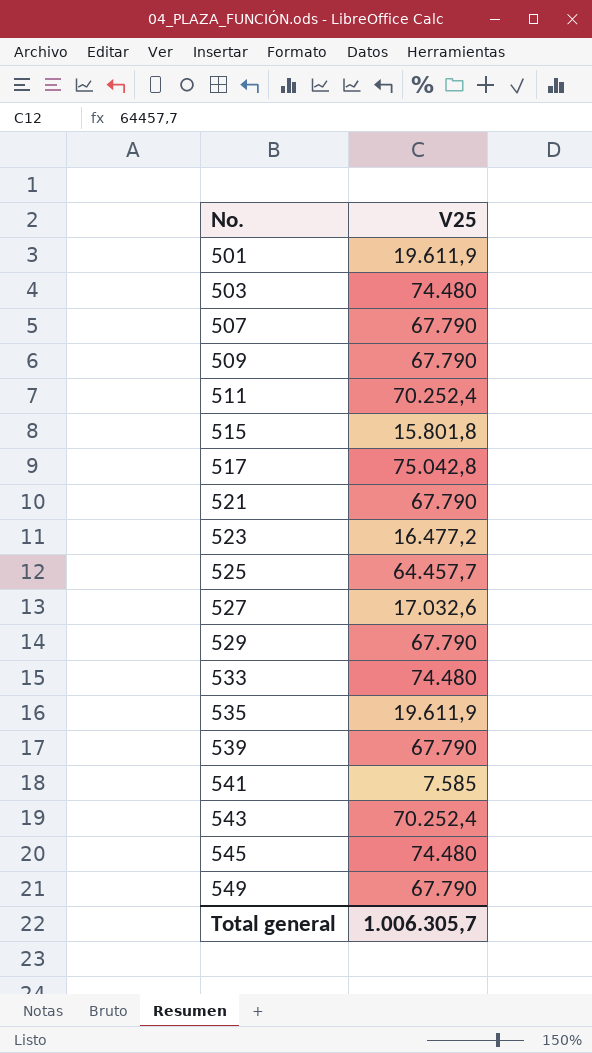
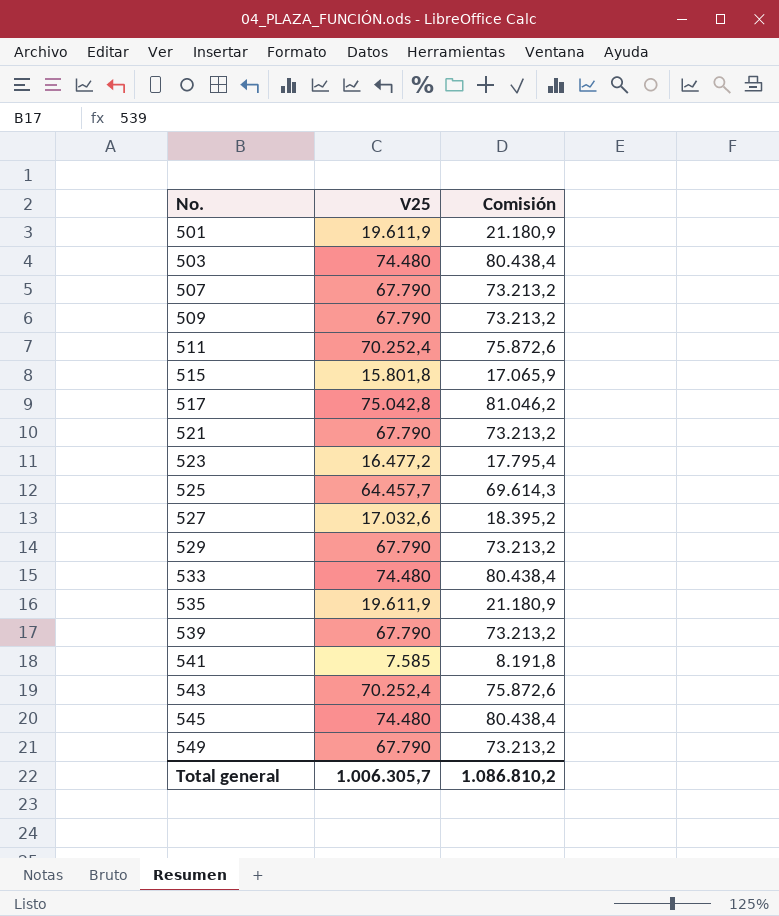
column Comisión | formula: none -> [V25] * 1,08

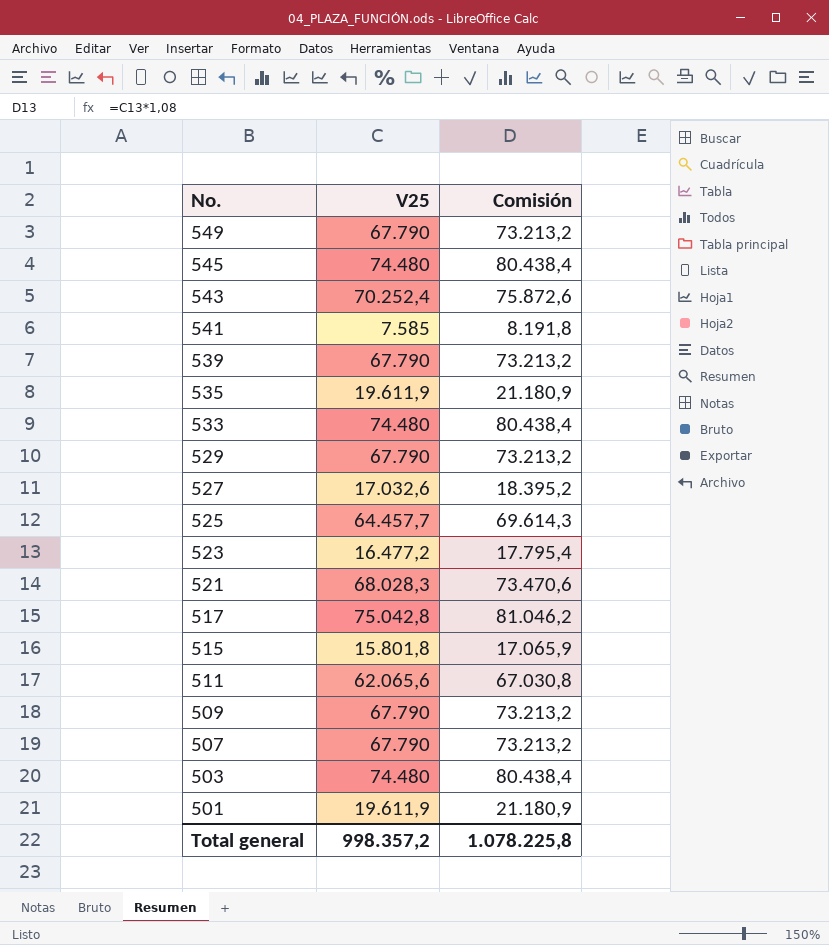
row order: No. ascending -> No. descending
521 | V25: 67.790 -> 68.028,3
521 | Comisión: 73.213,2 -> 73.470,6
511 | V25: 70.252,4 -> 62.065,6
511 | Comisión: 75.872,6 -> 67.030,8
Total general | V25: 1.006.305,7 -> 998.357,2
Total general | Comisión: 1.086.810,2 -> 1.078.225,8

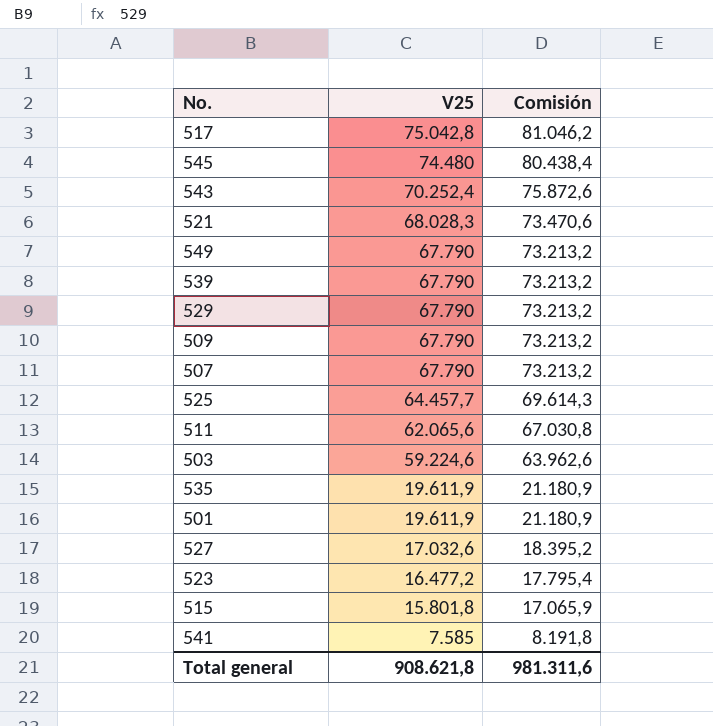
row order: No. descending -> V25 descending
row 533: 74.480 | 80.438,4 -> none
503 | V25: 74.480 -> 59.224,6
503 | Comisión: 80.438,4 -> 63.962,6
Total general | V25: 998.357,2 -> 908.621,8
Total general | Comisión: 1.078.225,8 -> 981.311,6

